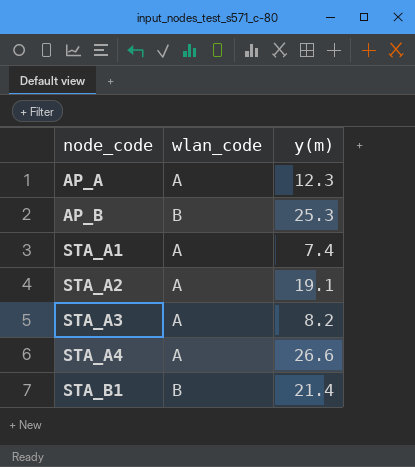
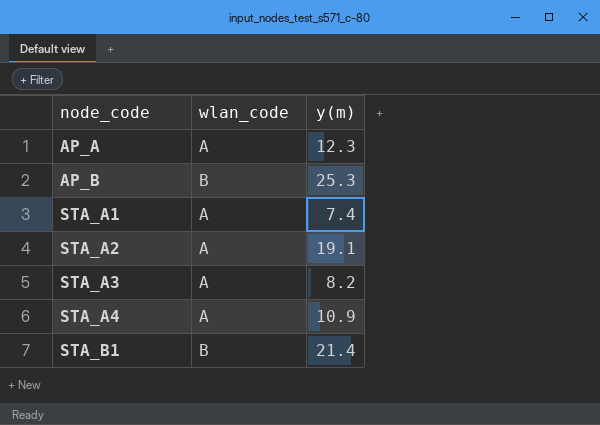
STA_A4 | y(m): 26.6 -> 10.9

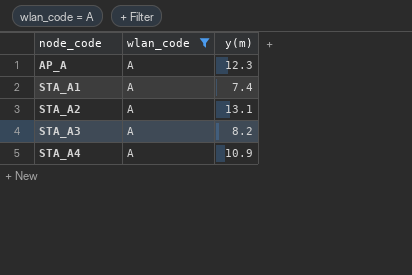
filter: none -> wlan_code = A
STA_A2 | y(m): 19.1 -> 13.1

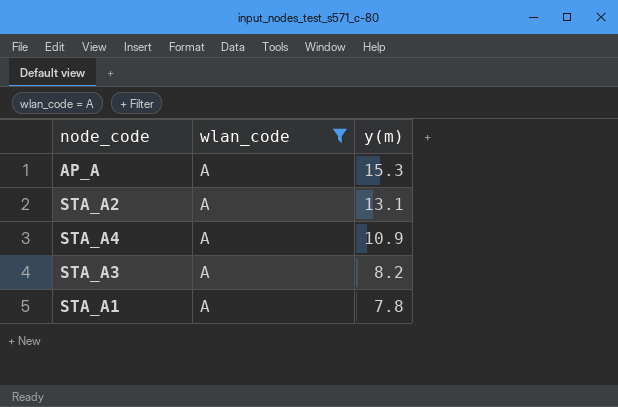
row order: node_code ascending -> y(m) descending
AP_A | y(m): 12.3 -> 15.3
STA_A1 | y(m): 7.4 -> 7.8

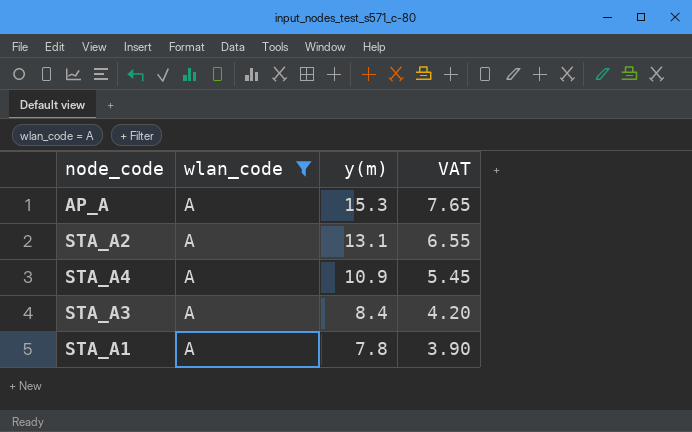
column VAT | formula: none -> [y(m)] * 0.5
STA_A3 | y(m): 8.2 -> 8.4

